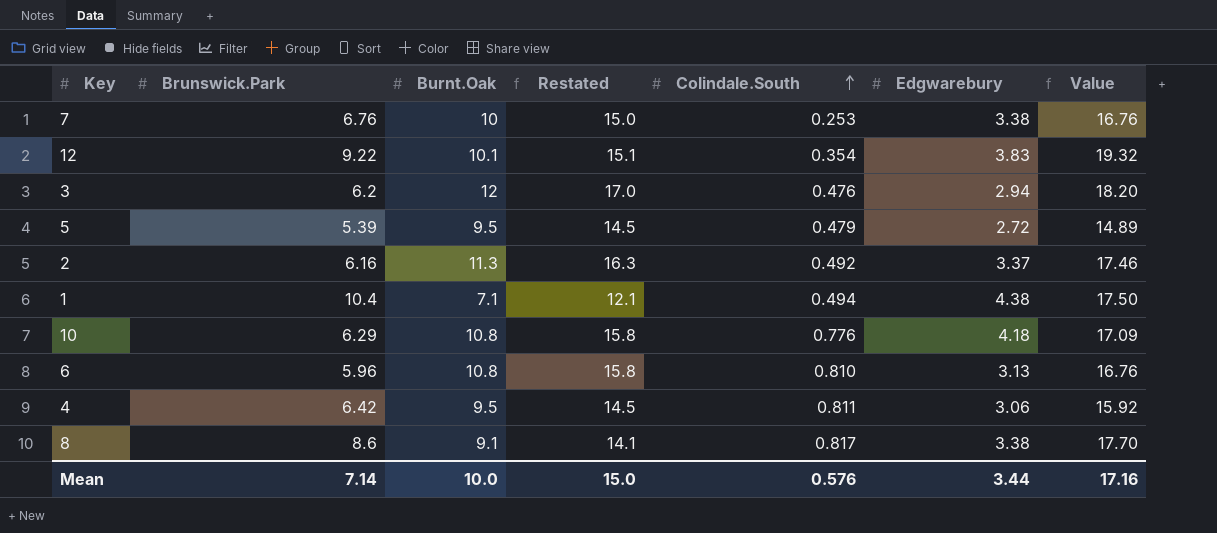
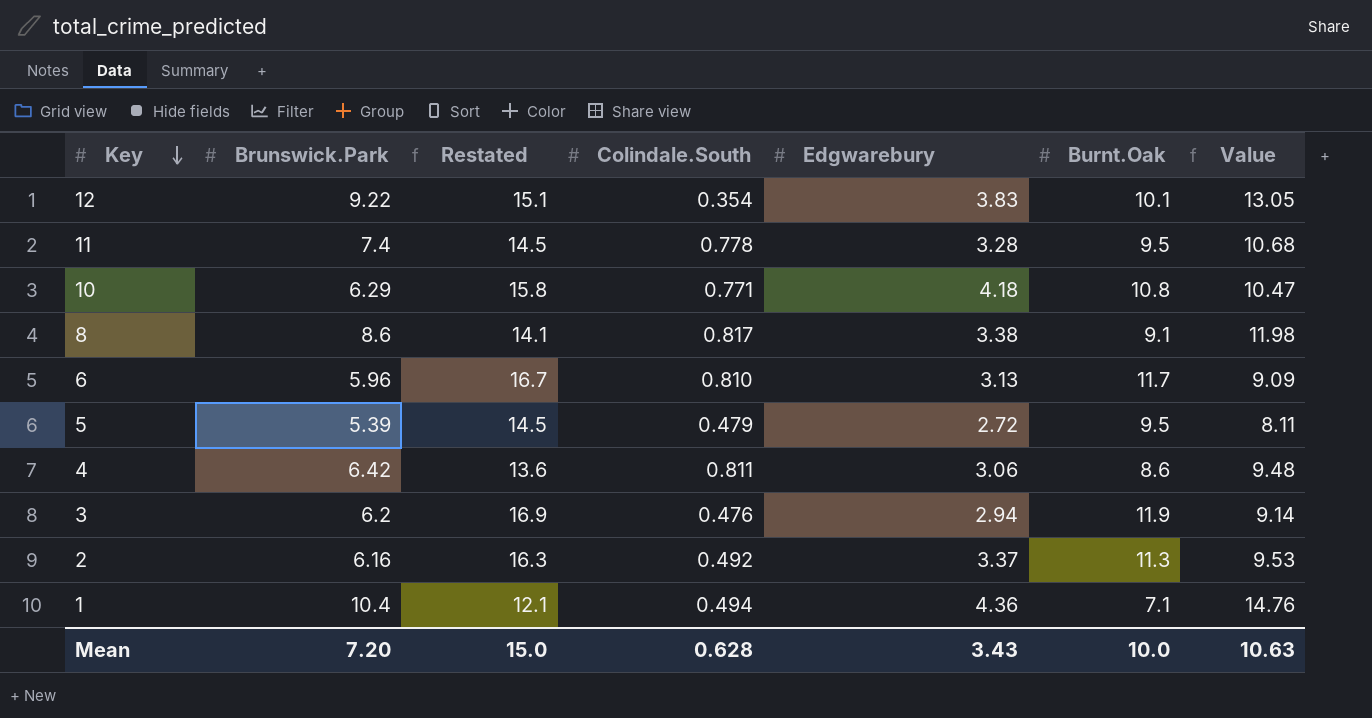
row order: Colindale.South ascending -> Key descending
column Burnt.Oak | position: 3 -> 6
column Value | formula: [Brunswick.Park] + [Burnt.Oak] -> [Brunswick.Park] + [Edgwarebury]
row 7: 6.76 | 10 | 15.0 | 0.253 | 3.38 | 16.76 -> none
row 11: none -> 7.4 | 14.5 | 0.778 | 3.28 | 9.5 | 10.68
10 | Colindale.South: 0.776 -> 0.771
6 | Restated: 15.8 -> 16.7
6 | Burnt.Oak: 10.8 -> 11.7
4 | Restated: 14.5 -> 13.6
4 | Burnt.Oak: 9.5 -> 8.6
3 | Restated: 17.0 -> 16.9
3 | Burnt.Oak: 12 -> 11.9
1 | Edgwarebury: 4.38 -> 4.36
Mean | Brunswick.Park: 7.14 -> 7.20
Mean | Colindale.South: 0.576 -> 0.628
Mean | Edgwarebury: 3.44 -> 3.43
Mean | Value: 17.16 -> 10.63

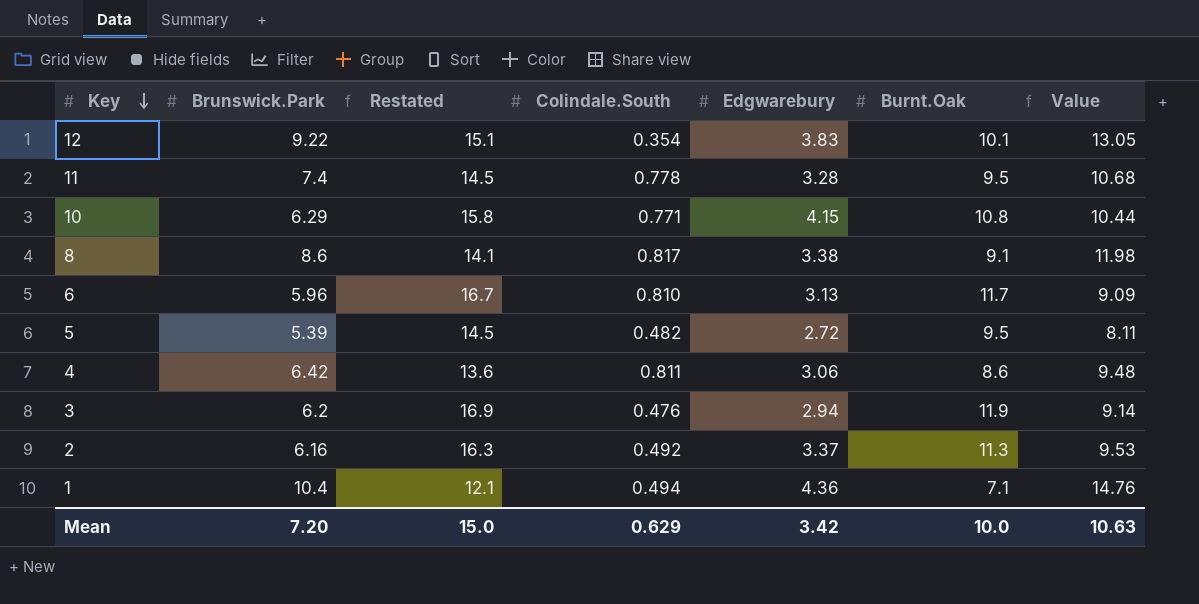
10 | Edgwarebury: 4.18 -> 4.15
10 | Value: 10.47 -> 10.44
5 | Colindale.South: 0.479 -> 0.482
Mean | Colindale.South: 0.628 -> 0.629
Mean | Edgwarebury: 3.43 -> 3.42

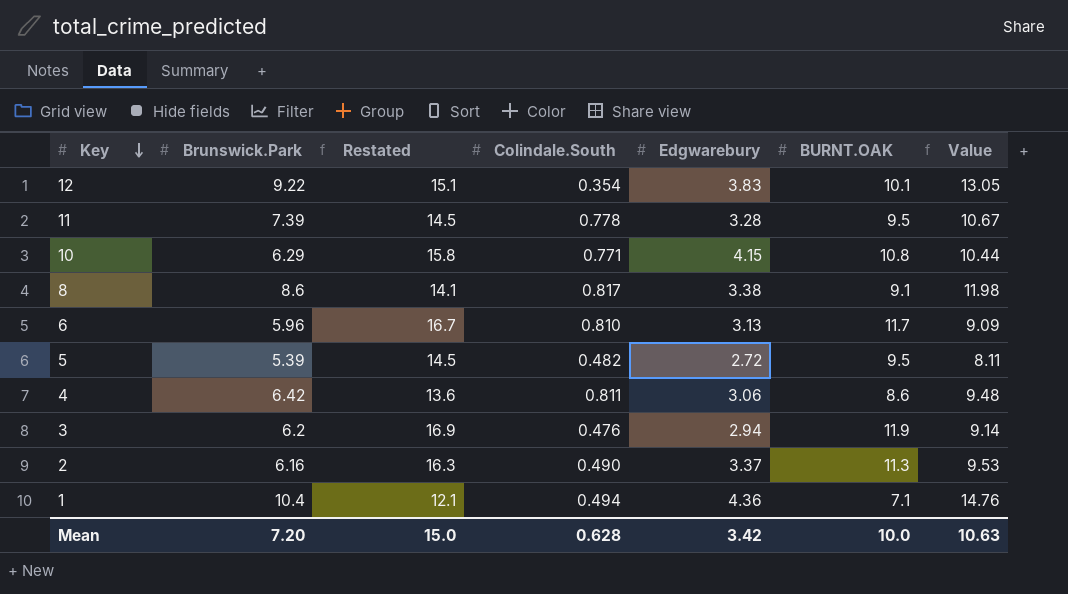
column name: Burnt.Oak -> BURNT.OAK
11 | Brunswick.Park: 7.4 -> 7.39
11 | Value: 10.68 -> 10.67
2 | Colindale.South: 0.492 -> 0.490
Mean | Colindale.South: 0.629 -> 0.628

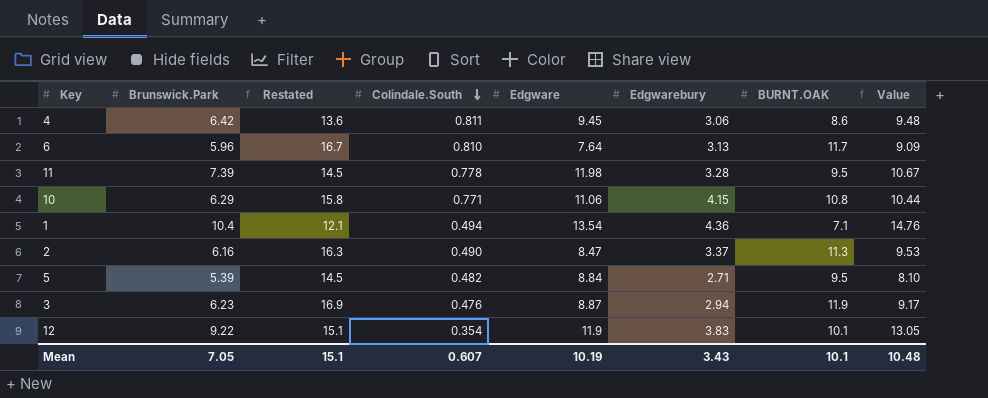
row order: Key descending -> Colindale.South descending
column Edgware | position: none -> 5
row 8: 8.6 | 14.1 | 0.817 | 3.38 | 9.1 | 11.98 -> none
5 | Edgwarebury: 2.72 -> 2.71
5 | Value: 8.11 -> 8.10
3 | Brunswick.Park: 6.2 -> 6.23
3 | Value: 9.14 -> 9.17
Mean | Brunswick.Park: 7.20 -> 7.05
Mean | Restated: 15.0 -> 15.1
Mean | Colindale.South: 0.628 -> 0.607
Mean | Edgwarebury: 3.42 -> 3.43
Mean | BURNT.OAK: 10.0 -> 10.1
Mean | Value: 10.63 -> 10.48

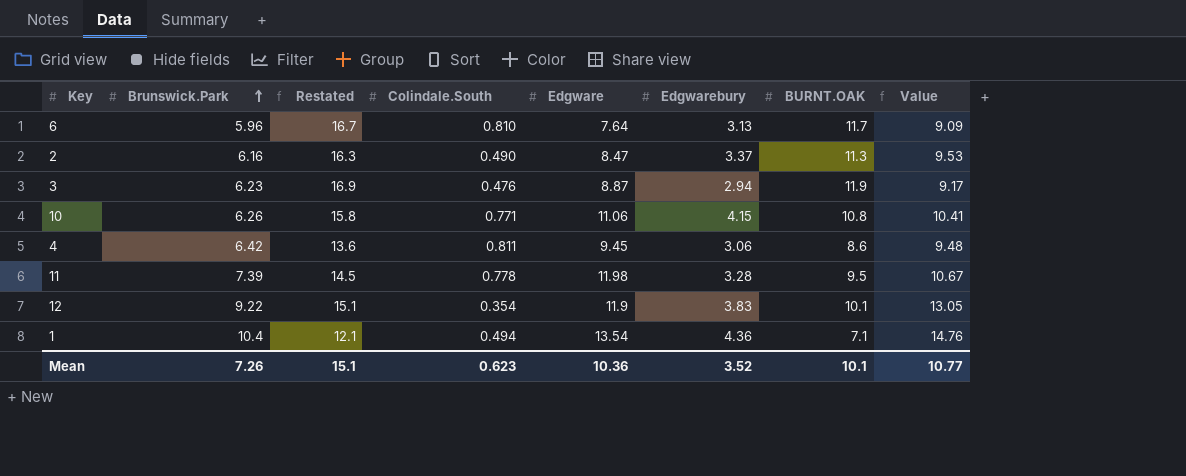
row order: Colindale.South descending -> Brunswick.Park ascending
row 5: 5.39 | 14.5 | 0.482 | 8.84 | 2.71 | 9.5 | 8.10 -> none
10 | Brunswick.Park: 6.29 -> 6.26
10 | Value: 10.44 -> 10.41
Mean | Brunswick.Park: 7.05 -> 7.26
Mean | Colindale.South: 0.607 -> 0.623
Mean | Edgware: 10.19 -> 10.36
Mean | Edgwarebury: 3.43 -> 3.52
Mean | Value: 10.48 -> 10.77

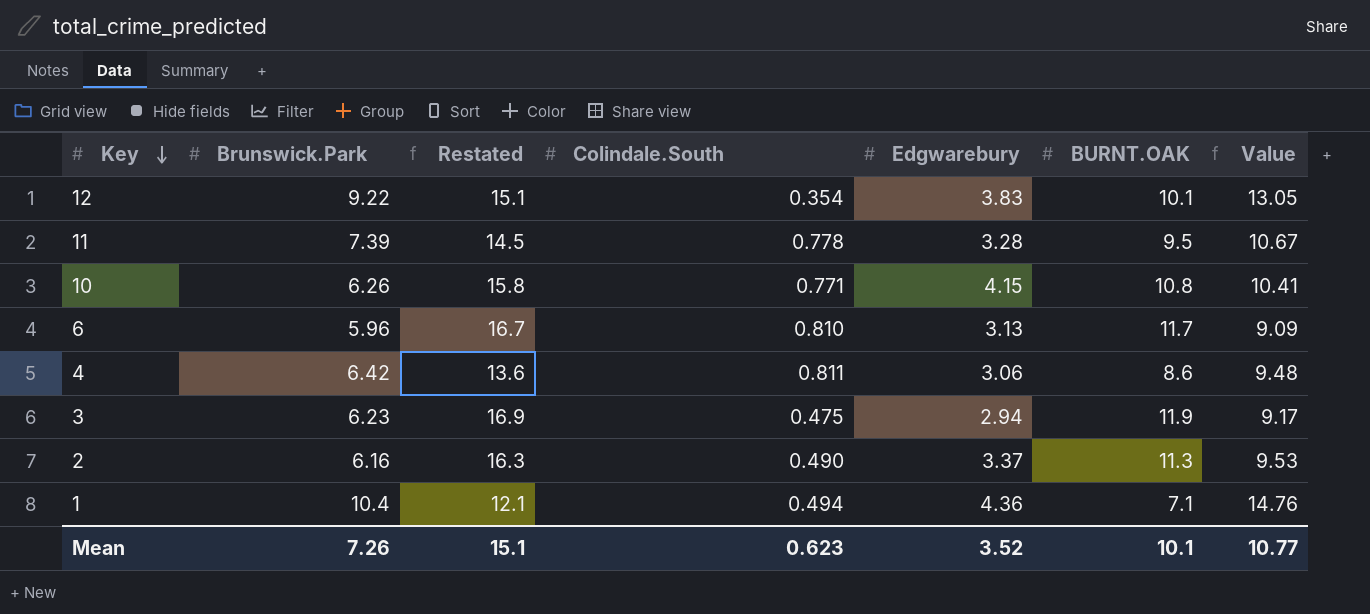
row order: Brunswick.Park ascending -> Key descending
column Edgware | position: 5 -> none
3 | Colindale.South: 0.476 -> 0.475

